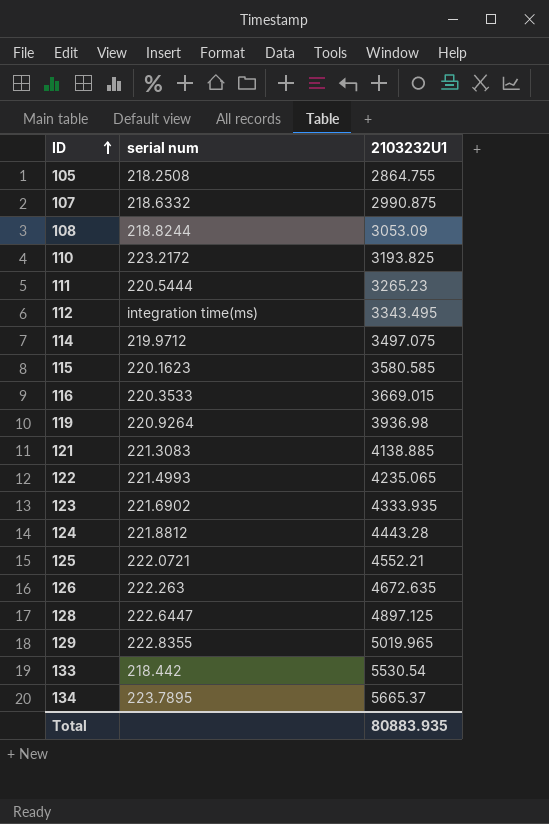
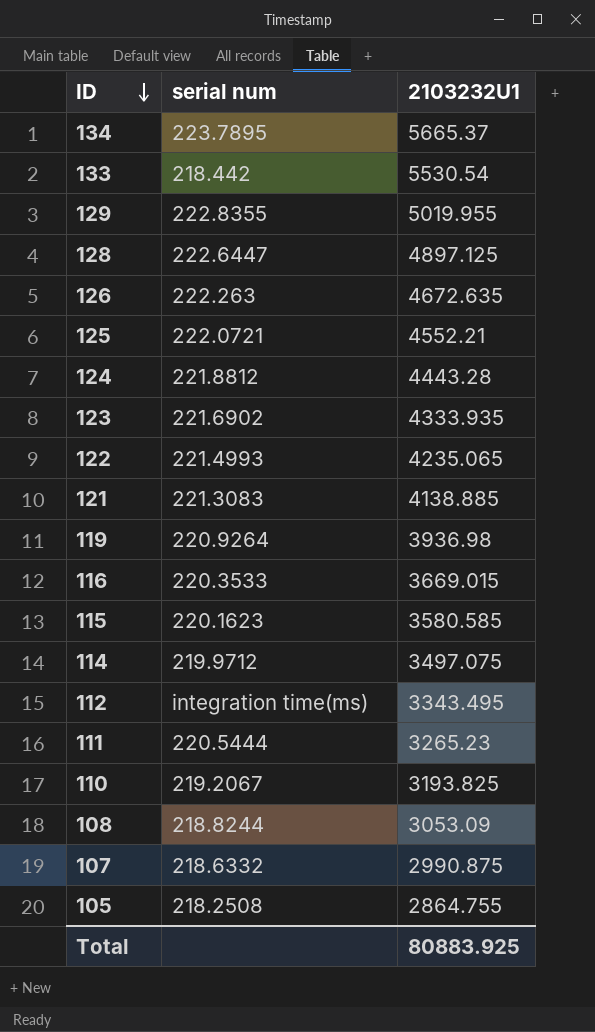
row order: ID ascending -> ID descending
129 | 2103232U1: 5019.965 -> 5019.955
110 | serial num: 223.2172 -> 219.2067
Total | 2103232U1: 80883.935 -> 80883.925

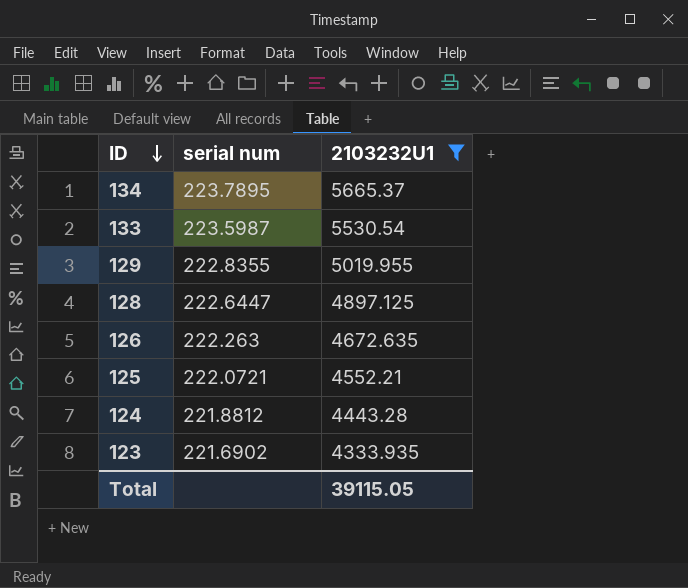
filter: none -> 2103232U1 >= 4333.935
133 | serial num: 218.442 -> 223.5987
Total | 2103232U1: 80883.925 -> 39115.05

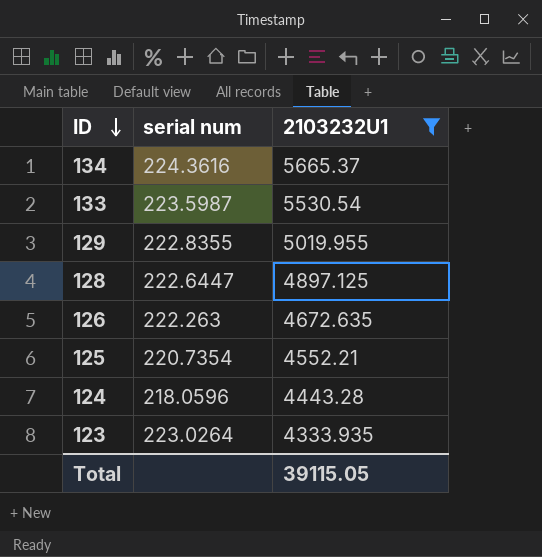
134 | serial num: 223.7895 -> 224.3616
125 | serial num: 222.0721 -> 220.7354
124 | serial num: 221.8812 -> 218.0596
123 | serial num: 221.6902 -> 223.0264

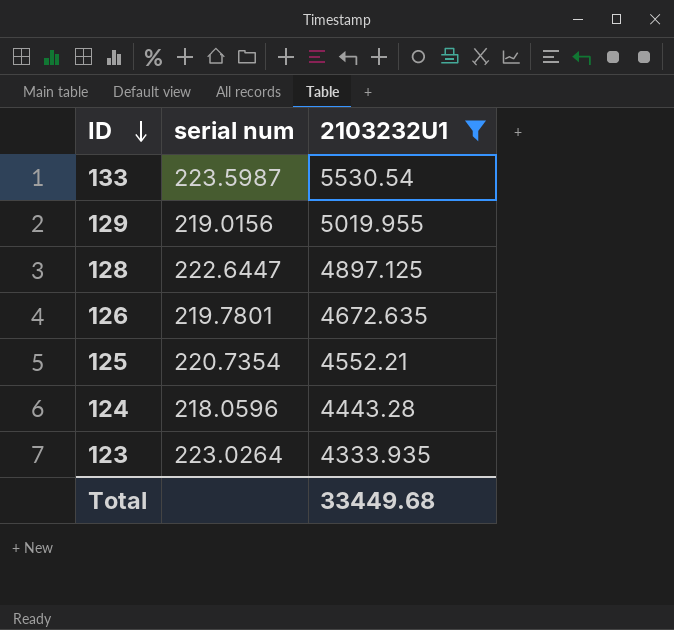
row 134: 224.3616 | 5665.37 -> none
129 | serial num: 222.8355 -> 219.0156
126 | serial num: 222.263 -> 219.7801
Total | 2103232U1: 39115.05 -> 33449.68

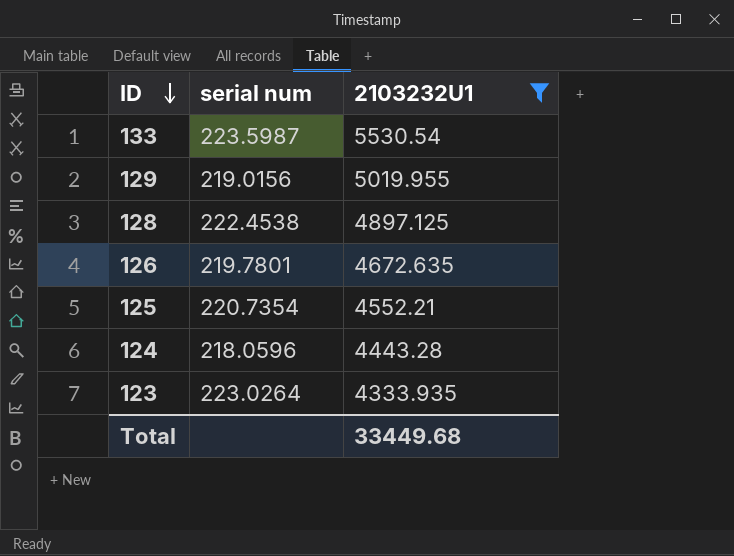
128 | serial num: 222.6447 -> 222.4538

